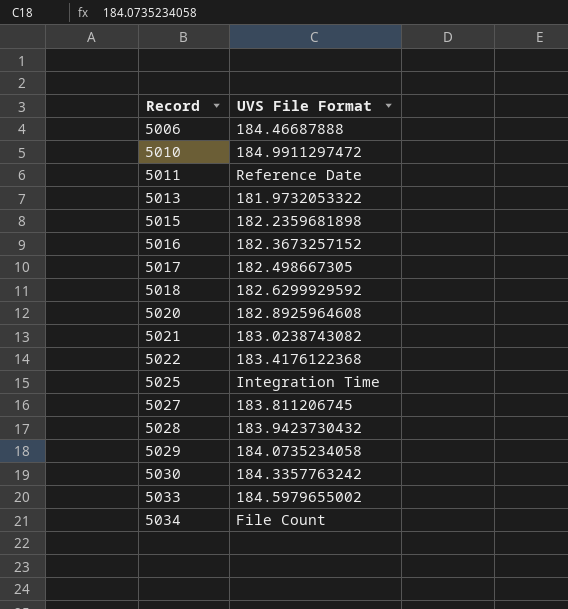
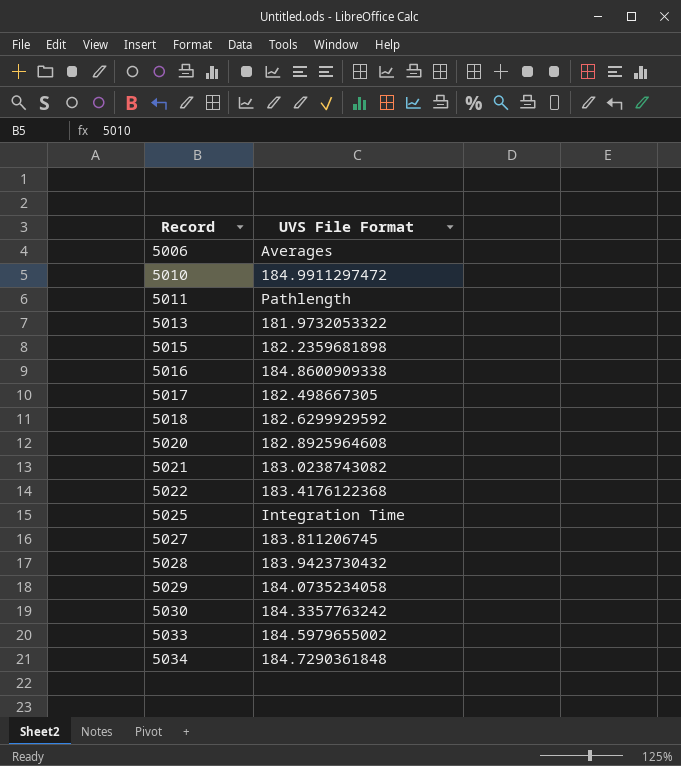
5006 | UVS File Format: 184.46687888 -> Averages
5011 | UVS File Format: Reference Date -> Pathlength
5016 | UVS File Format: 182.3673257152 -> 184.8600909338
5034 | UVS File Format: File Count -> 184.7290361848

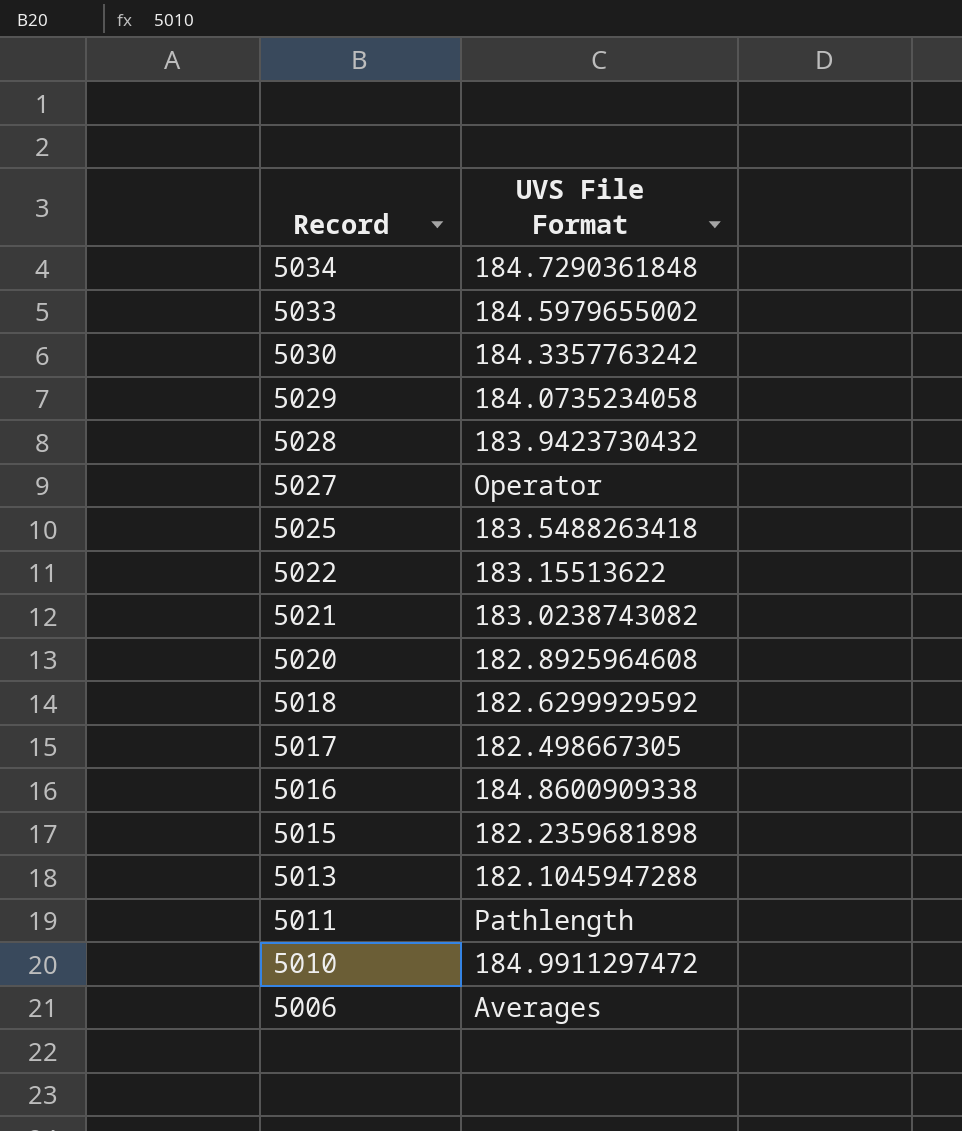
row order: Record ascending -> Record descending
5027 | UVS File Format: 183.811206745 -> Operator
5025 | UVS File Format: Integration Time -> 183.5488263418
5022 | UVS File Format: 183.4176122368 -> 183.15513622
5013 | UVS File Format: 181.9732053322 -> 182.1045947288

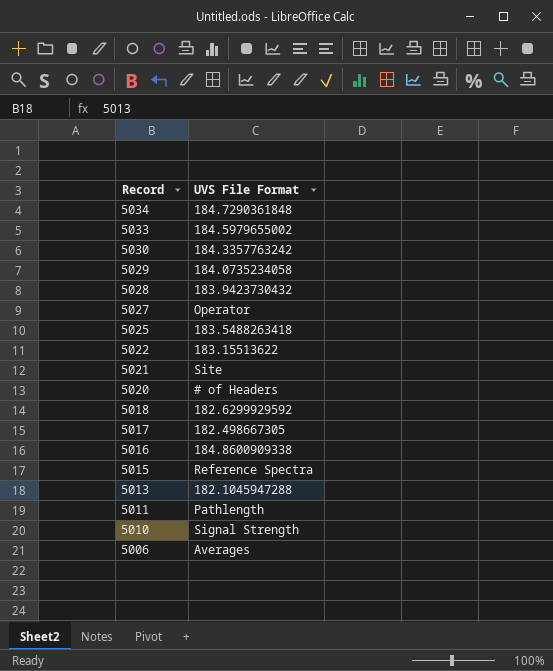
5021 | UVS File Format: 183.0238743082 -> Site
5020 | UVS File Format: 182.8925964608 -> # of Headers
5015 | UVS File Format: 182.2359681898 -> Reference Spectra
5010 | UVS File Format: 184.9911297472 -> Signal Strength

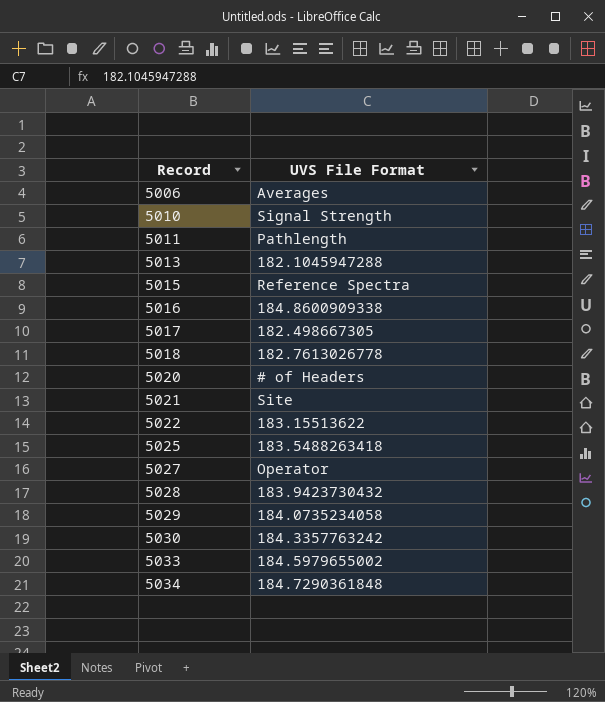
row order: Record descending -> Record ascending
5018 | UVS File Format: 182.6299929592 -> 182.7613026778

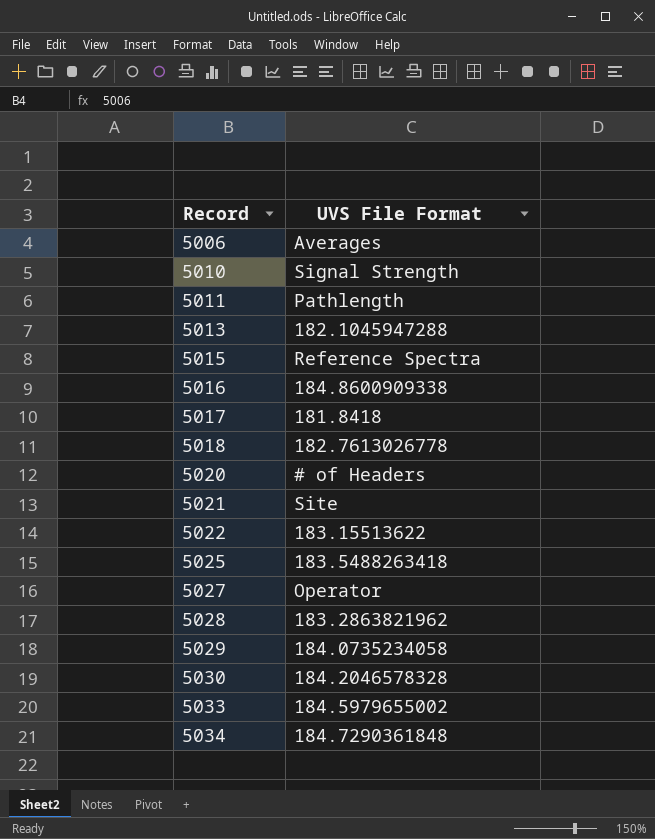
5017 | UVS File Format: 182.498667305 -> 181.8418
5028 | UVS File Format: 183.9423730432 -> 183.2863821962
5030 | UVS File Format: 184.3357763242 -> 184.2046578328

